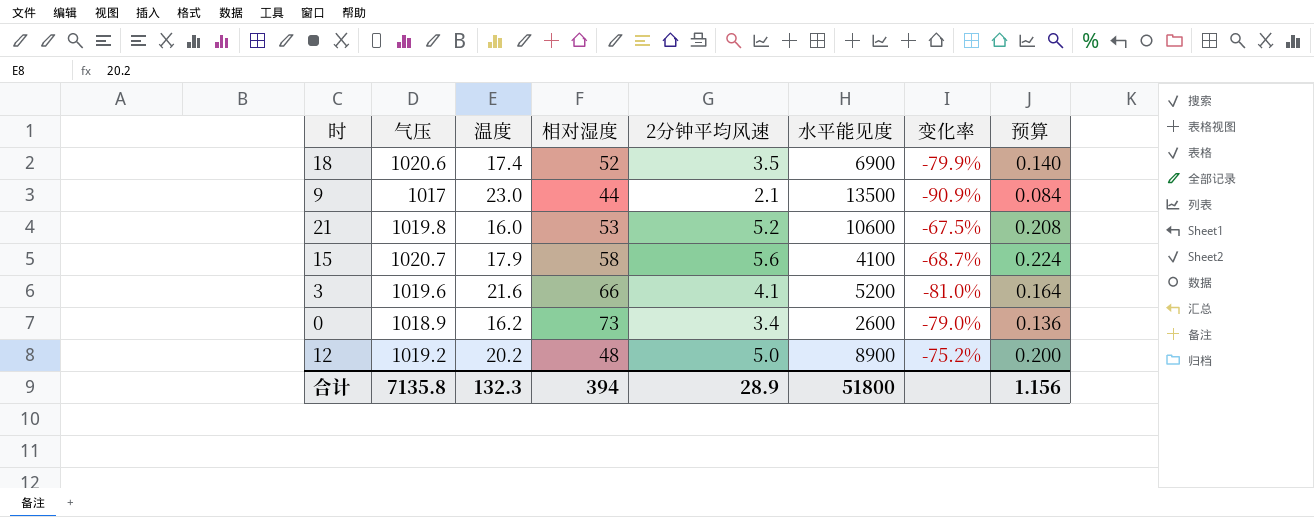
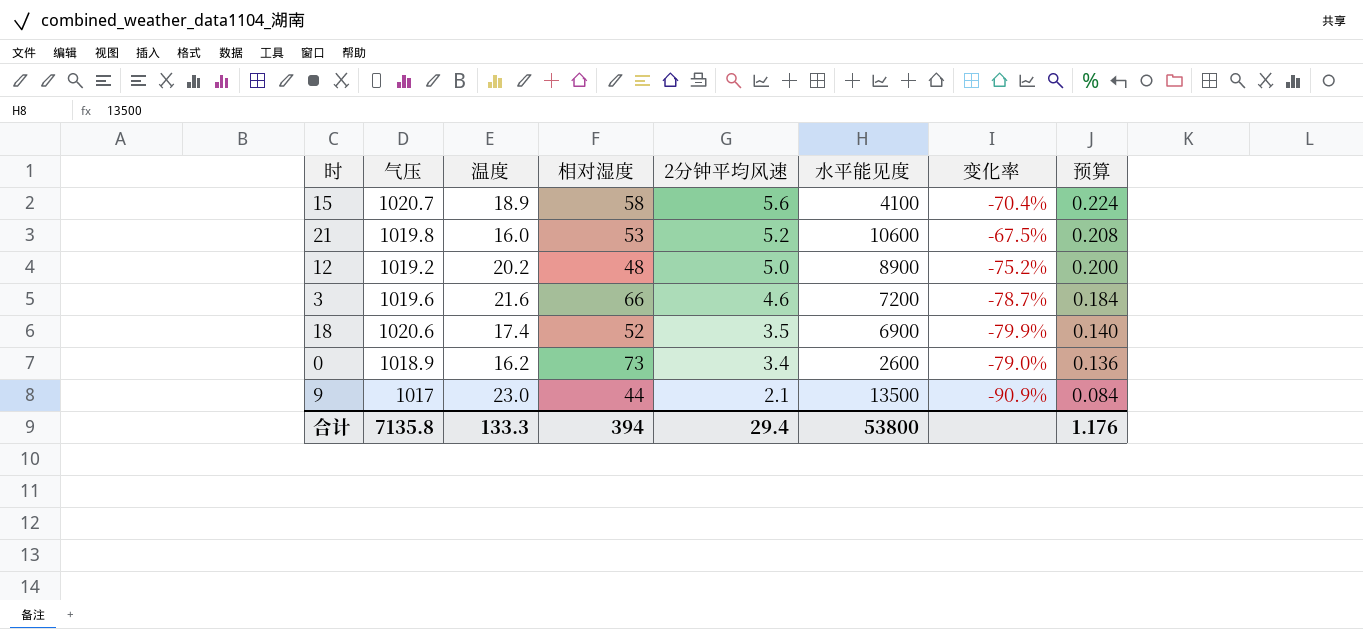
row order: none -> 2分钟平均风速 descending
15 | 温度: 17.9 -> 18.9
15 | 变化率: -68.7% -> -70.4%
3 | 2分钟平均风速: 4.1 -> 4.6
3 | 水平能见度: 5200 -> 7200
3 | 变化率: -81.0% -> -78.7%
3 | 预算: 0.164 -> 0.184
合计 | 温度: 132.3 -> 133.3
合计 | 2分钟平均风速: 28.9 -> 29.4
合计 | 水平能见度: 51800 -> 53800
合计 | 预算: 1.156 -> 1.176

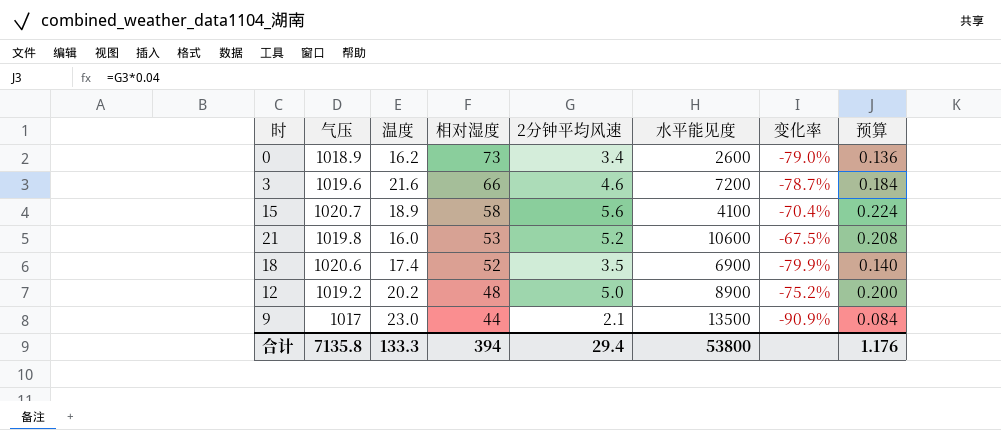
row order: 2分钟平均风速 descending -> 相对湿度 descending

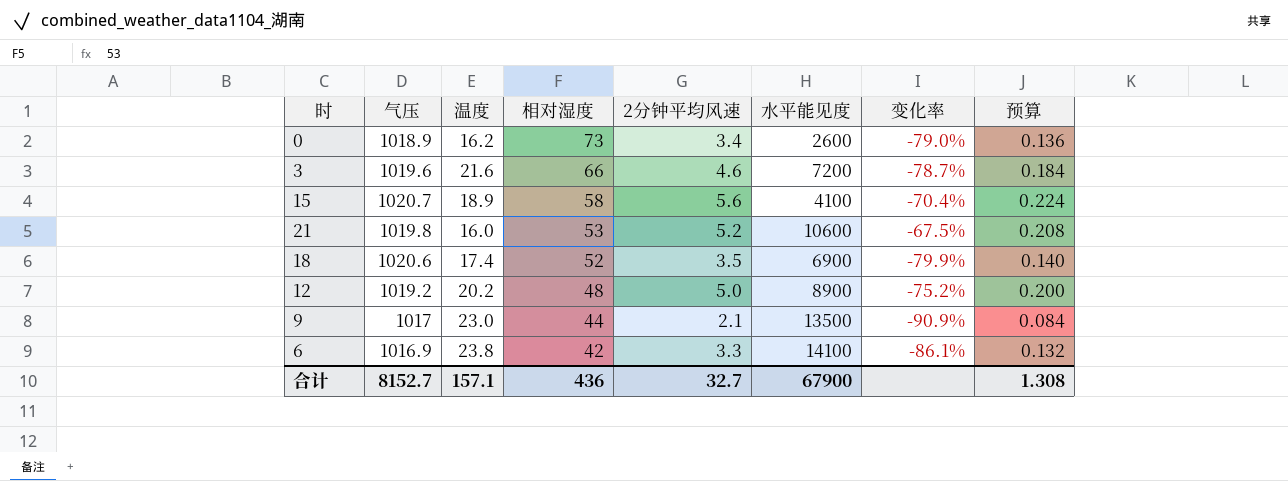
row 6: none -> 1016.9 | 23.8 | 42 | 3.3 | 14100 | -86.1% | 0.132
合计 | 气压: 7135.8 -> 8152.7
合计 | 温度: 133.3 -> 157.1
合计 | 相对湿度: 394 -> 436
合计 | 2分钟平均风速: 29.4 -> 32.7
合计 | 水平能见度: 53800 -> 67900
合计 | 预算: 1.176 -> 1.308

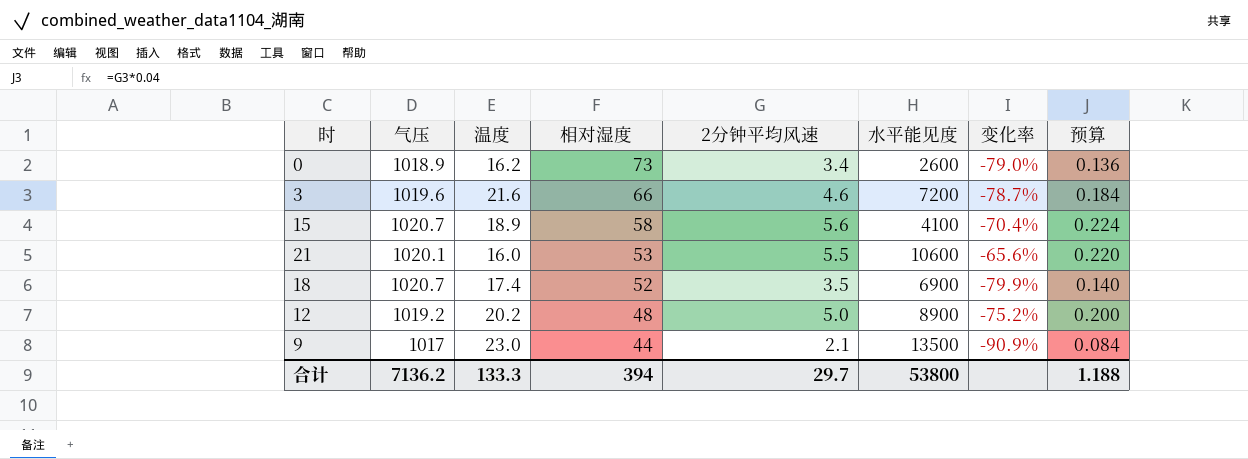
row 6: 1016.9 | 23.8 | 42 | 3.3 | 14100 | -86.1% | 0.132 -> none
21 | 气压: 1019.8 -> 1020.1
21 | 2分钟平均风速: 5.2 -> 5.5
21 | 变化率: -67.5% -> -65.6%
21 | 预算: 0.208 -> 0.220
18 | 气压: 1020.6 -> 1020.7
合计 | 气压: 8152.7 -> 7136.2
合计 | 温度: 157.1 -> 133.3
合计 | 相对湿度: 436 -> 394
合计 | 2分钟平均风速: 32.7 -> 29.7
合计 | 水平能见度: 67900 -> 53800
合计 | 预算: 1.308 -> 1.188

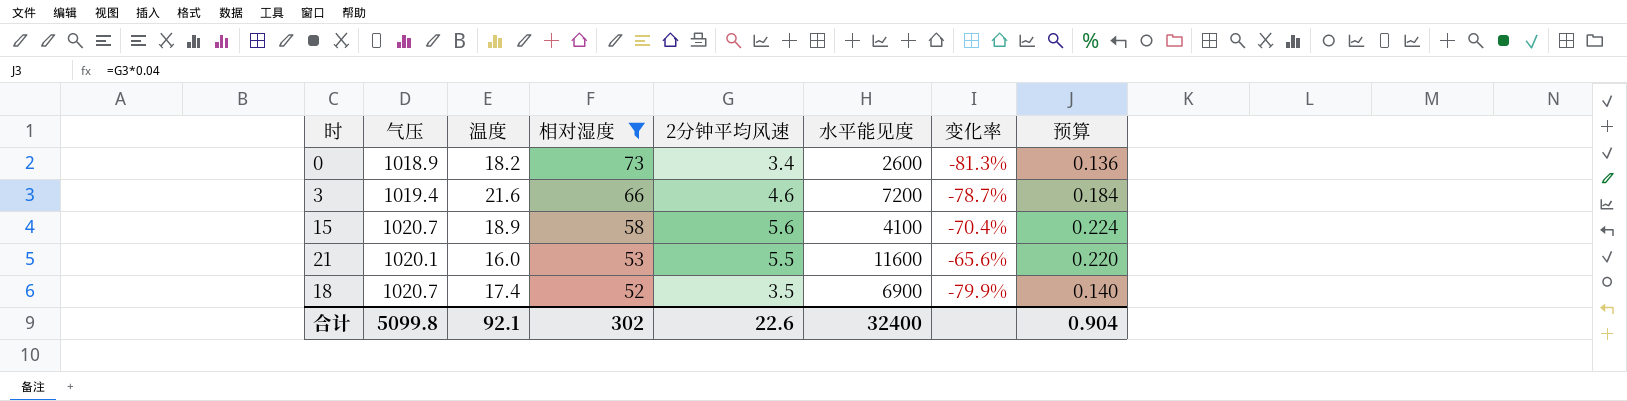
filter: none -> 相对湿度 >= 52
0 | 温度: 16.2 -> 18.2
0 | 变化率: -79.0% -> -81.3%
3 | 气压: 1019.6 -> 1019.4
21 | 水平能见度: 10600 -> 11600
合计 | 气压: 7136.2 -> 5099.8
合计 | 温度: 133.3 -> 92.1
合计 | 相对湿度: 394 -> 302
合计 | 2分钟平均风速: 29.7 -> 22.6
合计 | 水平能见度: 53800 -> 32400
合计 | 预算: 1.188 -> 0.904

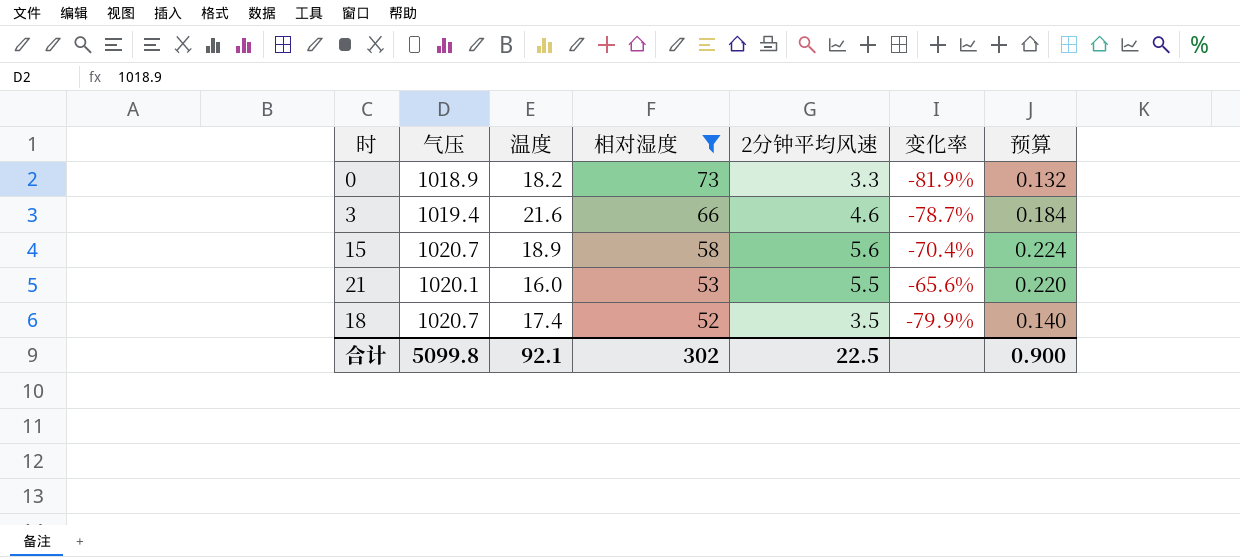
column 水平能见度 | position: 6 -> none
0 | 2分钟平均风速: 3.4 -> 3.3
0 | 变化率: -81.3% -> -81.9%
0 | 预算: 0.136 -> 0.132
合计 | 2分钟平均风速: 22.6 -> 22.5
合计 | 预算: 0.904 -> 0.900

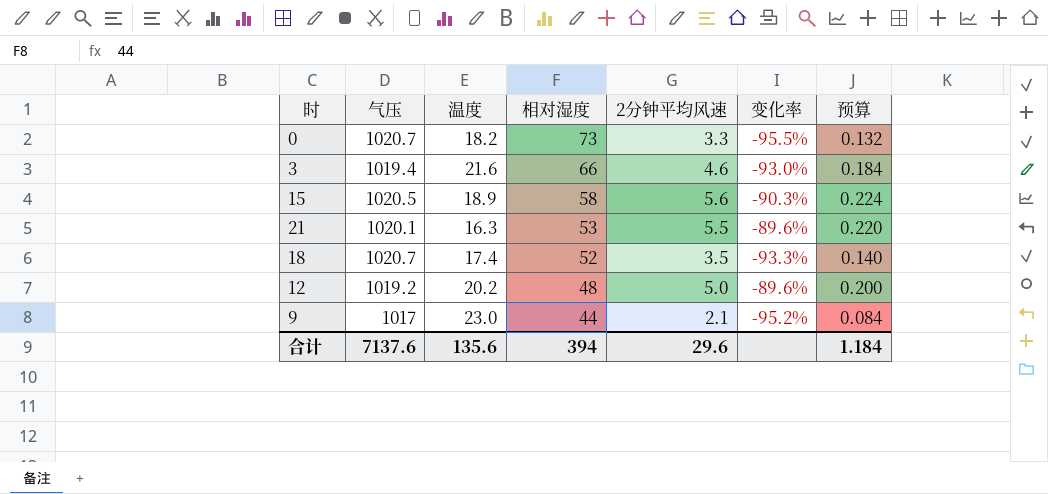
filter: 相对湿度 >= 52 -> none
column 变化率 | formula: ([2分钟平均风速] - [温度]) / [温度] -> ([2分钟平均风速] - [相对湿度]) / [相对湿度]
0 | 气压: 1018.9 -> 1020.7
15 | 气压: 1020.7 -> 1020.5
21 | 温度: 16.0 -> 16.3
合计 | 气压: 5099.8 -> 7137.6
合计 | 温度: 92.1 -> 135.6
合计 | 相对湿度: 302 -> 394
合计 | 2分钟平均风速: 22.5 -> 29.6
合计 | 预算: 0.900 -> 1.184

